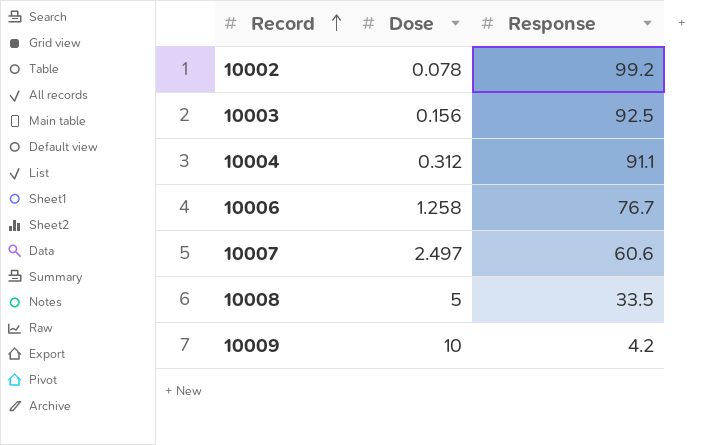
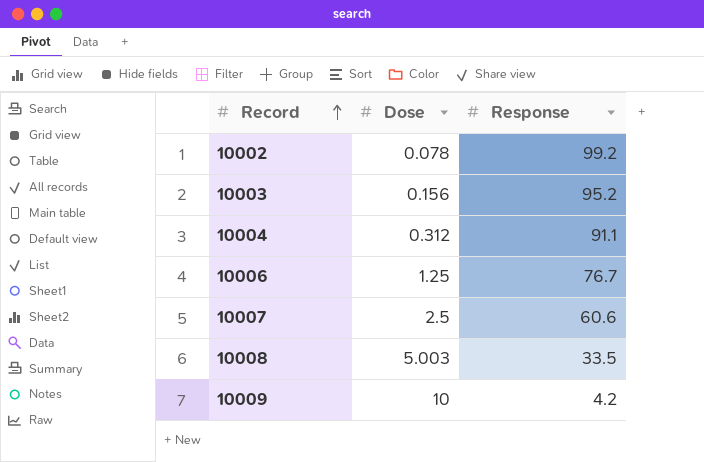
10003 | Response: 92.5 -> 95.2
10006 | Dose: 1.258 -> 1.25
10007 | Dose: 2.497 -> 2.5
10008 | Dose: 5 -> 5.003

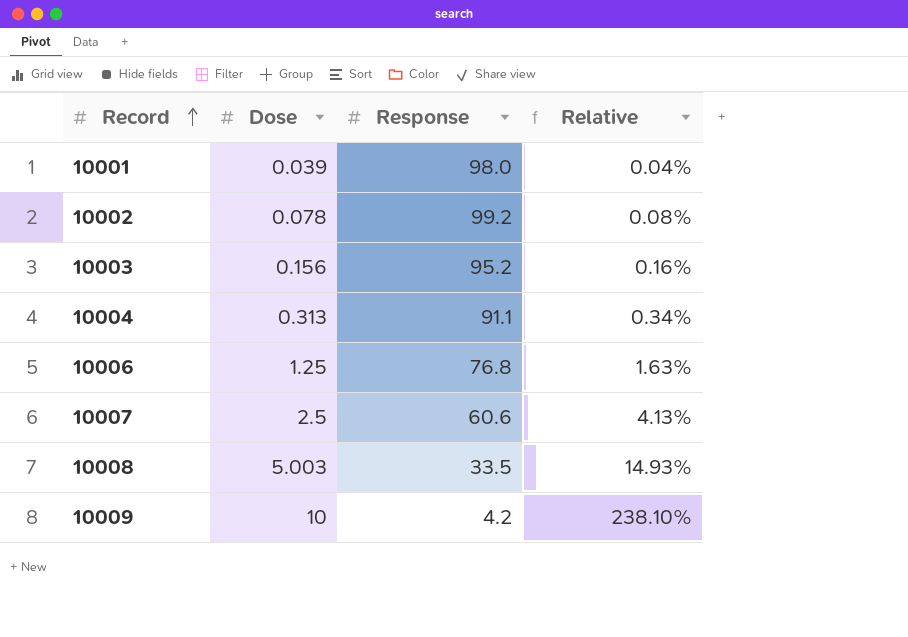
column Relative | formula: none -> [Dose] / [Response]
row 10001: none -> 0.039 | 98.0 | 0.04%
10004 | Dose: 0.312 -> 0.313
10006 | Response: 76.7 -> 76.8

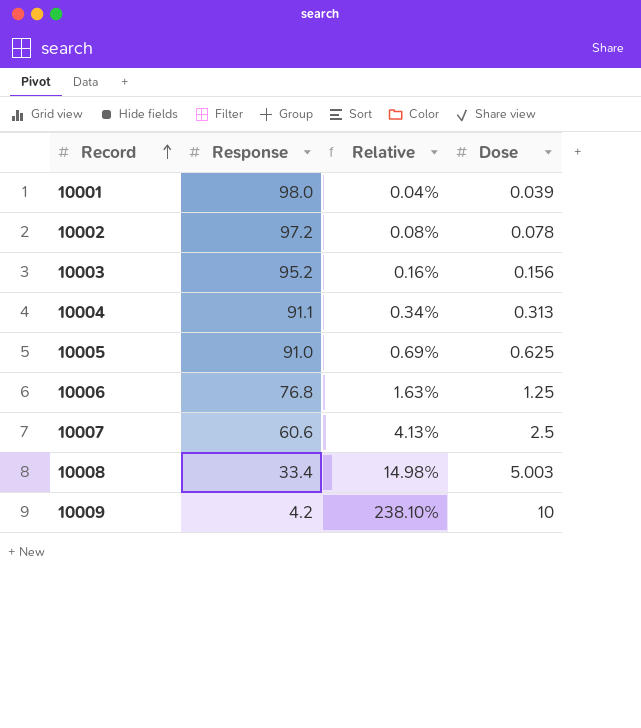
column Dose | position: 2 -> 4
10002 | Response: 99.2 -> 97.2
row 10005: none -> 91.0 | 0.69% | 0.625
10008 | Response: 33.5 -> 33.4
10008 | Relative: 14.93% -> 14.98%

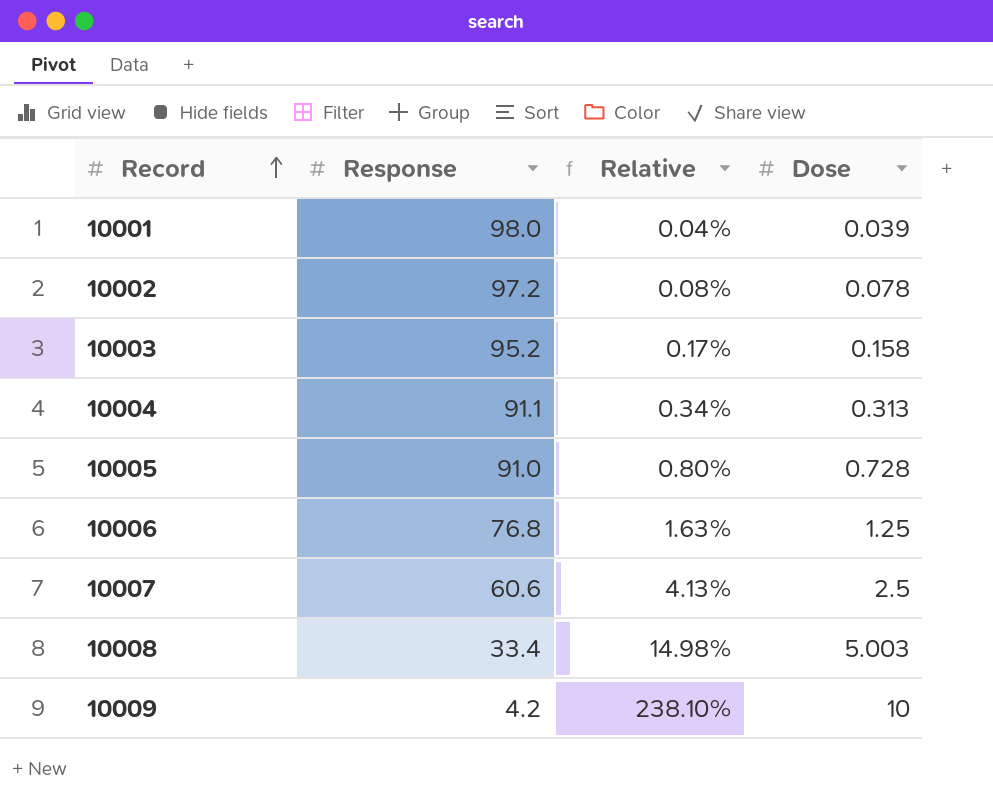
10003 | Relative: 0.16% -> 0.17%
10003 | Dose: 0.156 -> 0.158
10005 | Relative: 0.69% -> 0.80%
10005 | Dose: 0.625 -> 0.728

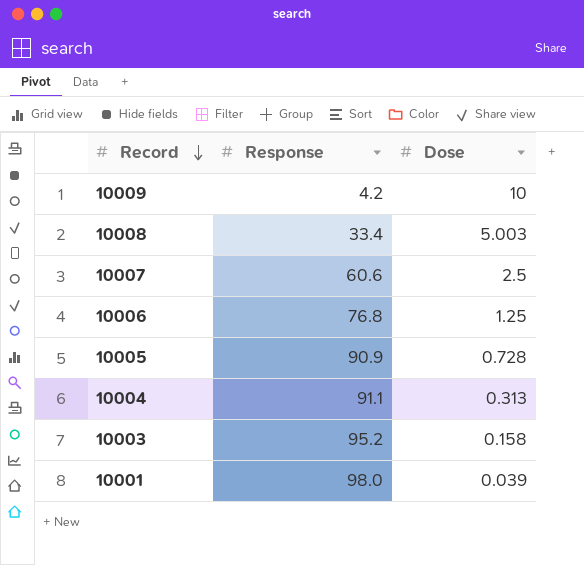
row order: Record ascending -> Record descending
column Relative | formula: [Dose] / [Response] -> none
row 10002: 97.2 | 0.08% | 0.078 -> none
10005 | Response: 91.0 -> 90.9

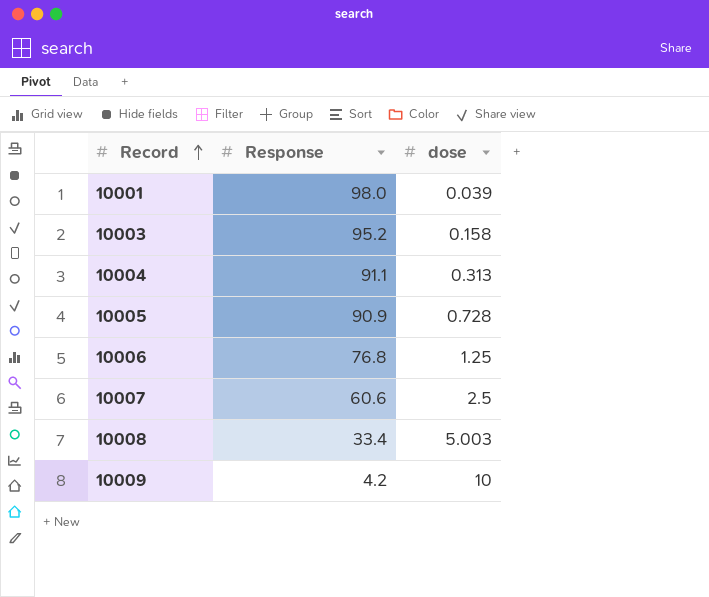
row order: Record descending -> Record ascending
column name: Dose -> dose

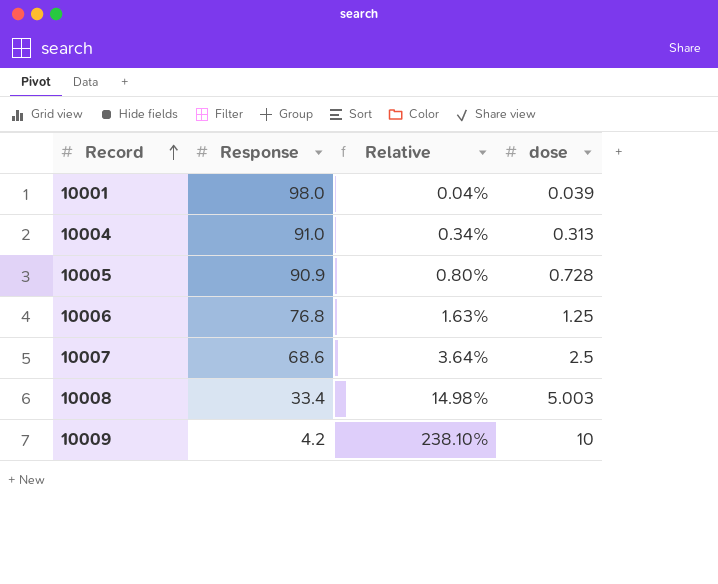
column Relative | formula: none -> [dose] / [Response]
row 10003: 95.2 | 0.158 -> none
10004 | Response: 91.1 -> 91.0
10007 | Response: 60.6 -> 68.6

